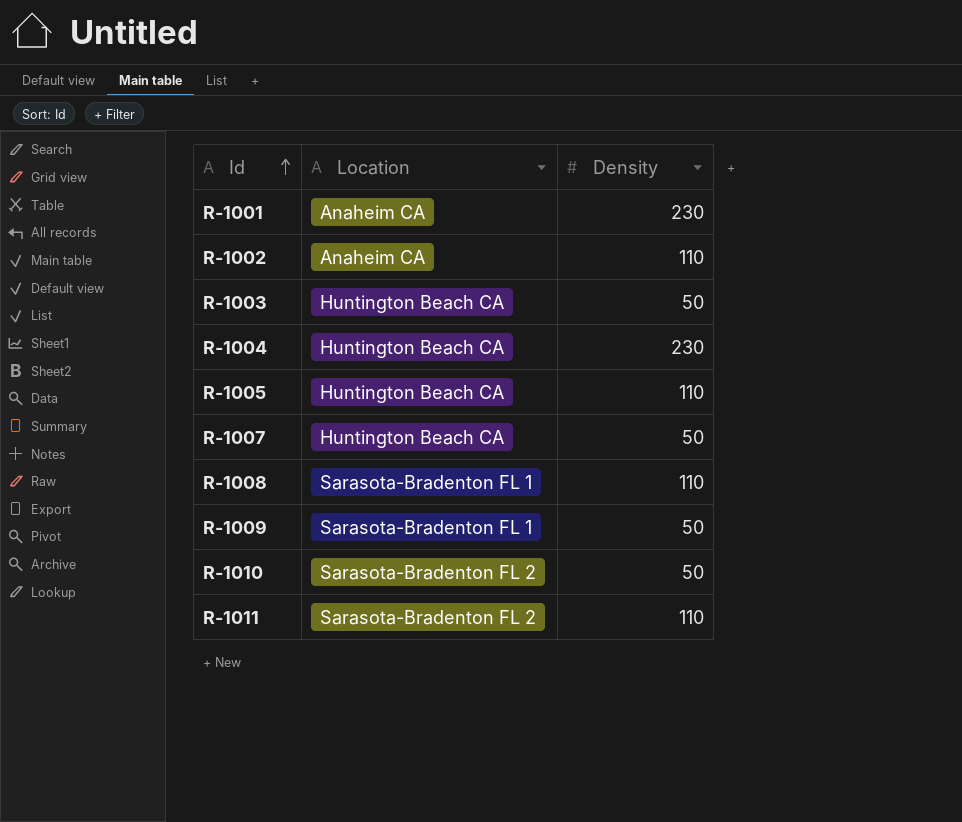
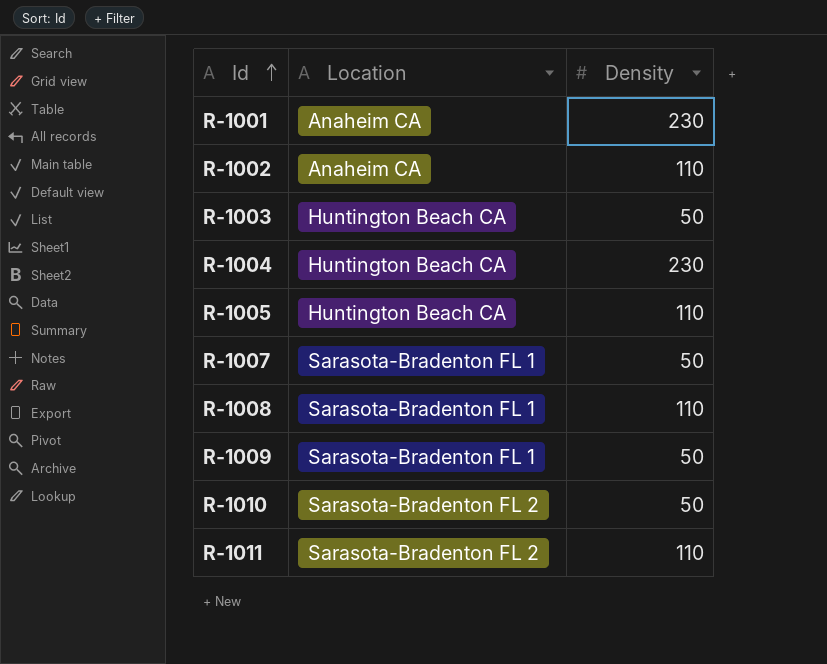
R-1007 | Location: Huntington Beach CA -> Sarasota-Bradenton FL 1

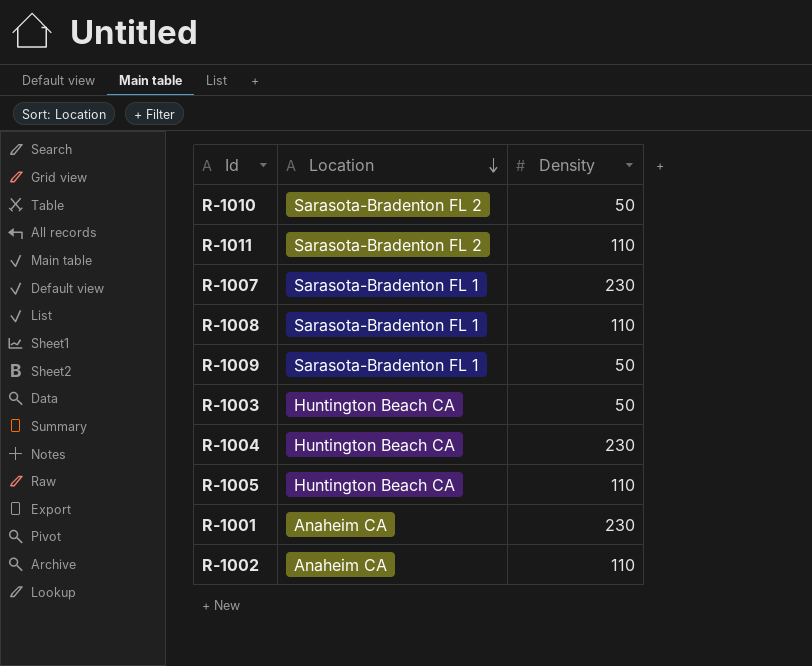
row order: Id ascending -> Location descending
R-1007 | Density: 50 -> 230

